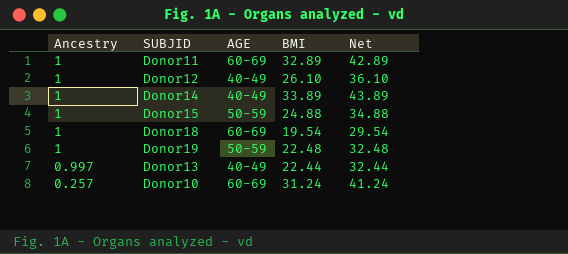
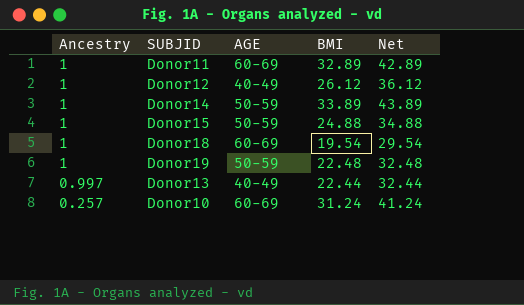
Donor12 | BMI: 26.10 -> 26.12
Donor12 | Net: 36.10 -> 36.12
Donor14 | AGE: 40-49 -> 50-59

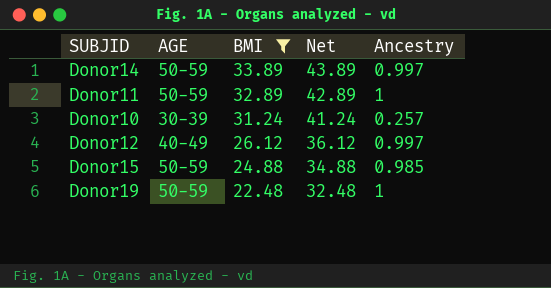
filter: none -> BMI >= 22.48
row order: Ancestry descending -> BMI descending
column Ancestry | position: 1 -> 5
Donor14 | Ancestry: 1 -> 0.997
Donor11 | AGE: 60-69 -> 50-59
Donor10 | AGE: 60-69 -> 30-39
Donor12 | Ancestry: 1 -> 0.997
Donor15 | Ancestry: 1 -> 0.985

